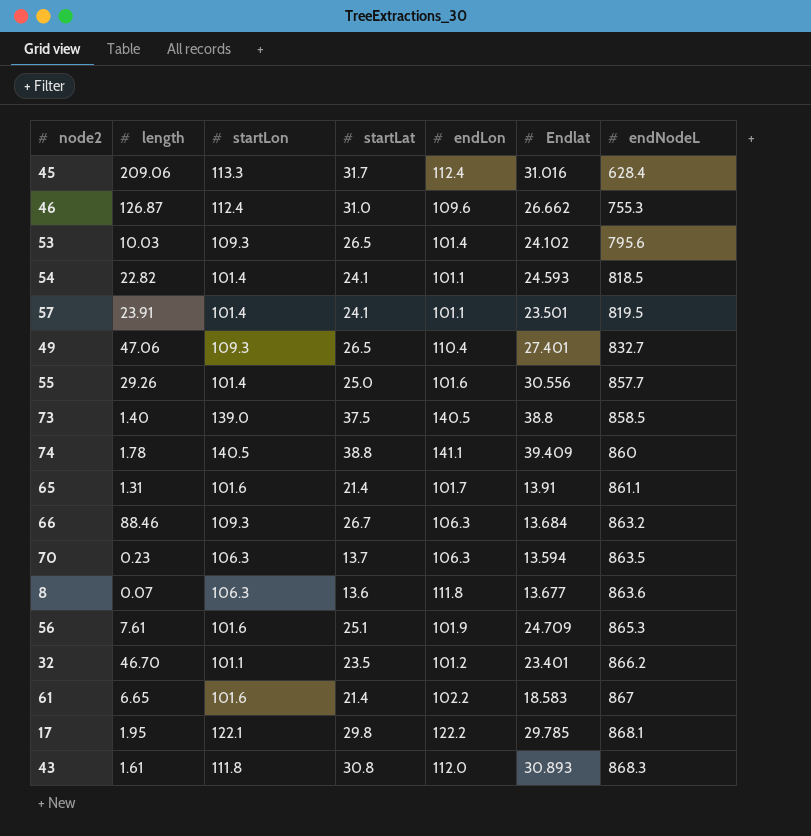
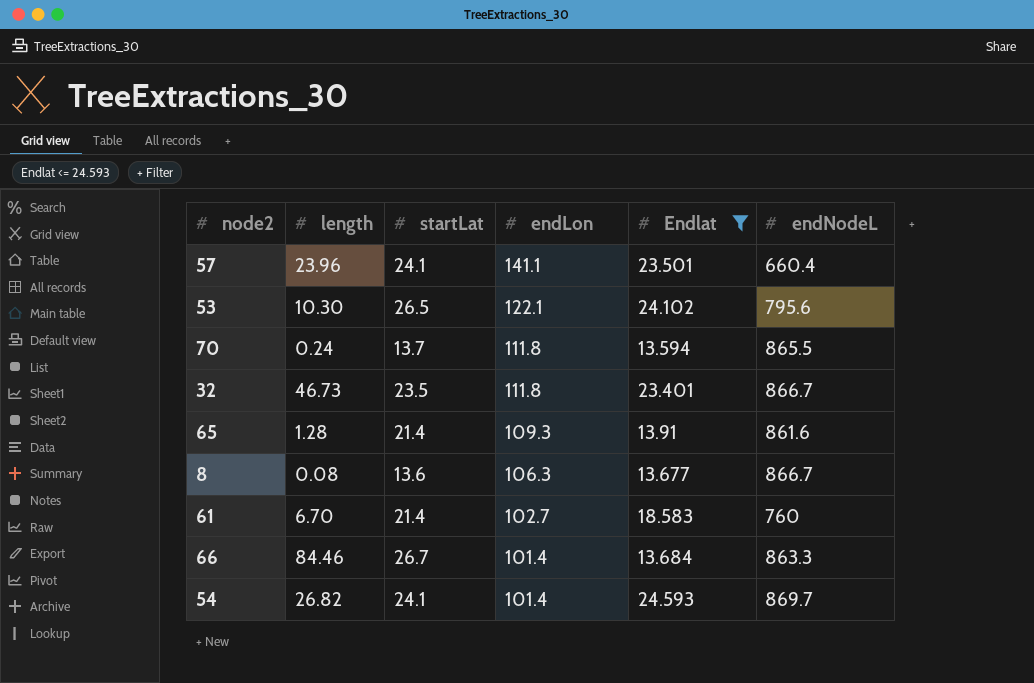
filter: none -> Endlat <= 24.593
row order: endNodeL ascending -> endLon descending
column startLon | position: 3 -> none
57 | length: 23.91 -> 23.96
57 | endLon: 101.1 -> 141.1
57 | endNodeL: 819.5 -> 660.4
53 | length: 10.03 -> 10.30
53 | endLon: 101.4 -> 122.1
70 | length: 0.23 -> 0.24
70 | endLon: 106.3 -> 111.8
70 | endNodeL: 863.5 -> 865.5
32 | length: 46.70 -> 46.73
32 | endLon: 101.2 -> 111.8
32 | endNodeL: 866.2 -> 866.7
65 | length: 1.31 -> 1.28
65 | endLon: 101.7 -> 109.3
65 | endNodeL: 861.1 -> 861.6
8 | length: 0.07 -> 0.08
8 | endLon: 111.8 -> 106.3
8 | endNodeL: 863.6 -> 866.7
61 | length: 6.65 -> 6.70
61 | endLon: 102.2 -> 102.7
61 | endNodeL: 867 -> 760
66 | length: 88.46 -> 84.46
66 | endLon: 106.3 -> 101.4
66 | endNodeL: 863.2 -> 863.3
54 | length: 22.82 -> 26.82
54 | endLon: 101.1 -> 101.4
54 | endNodeL: 818.5 -> 869.7

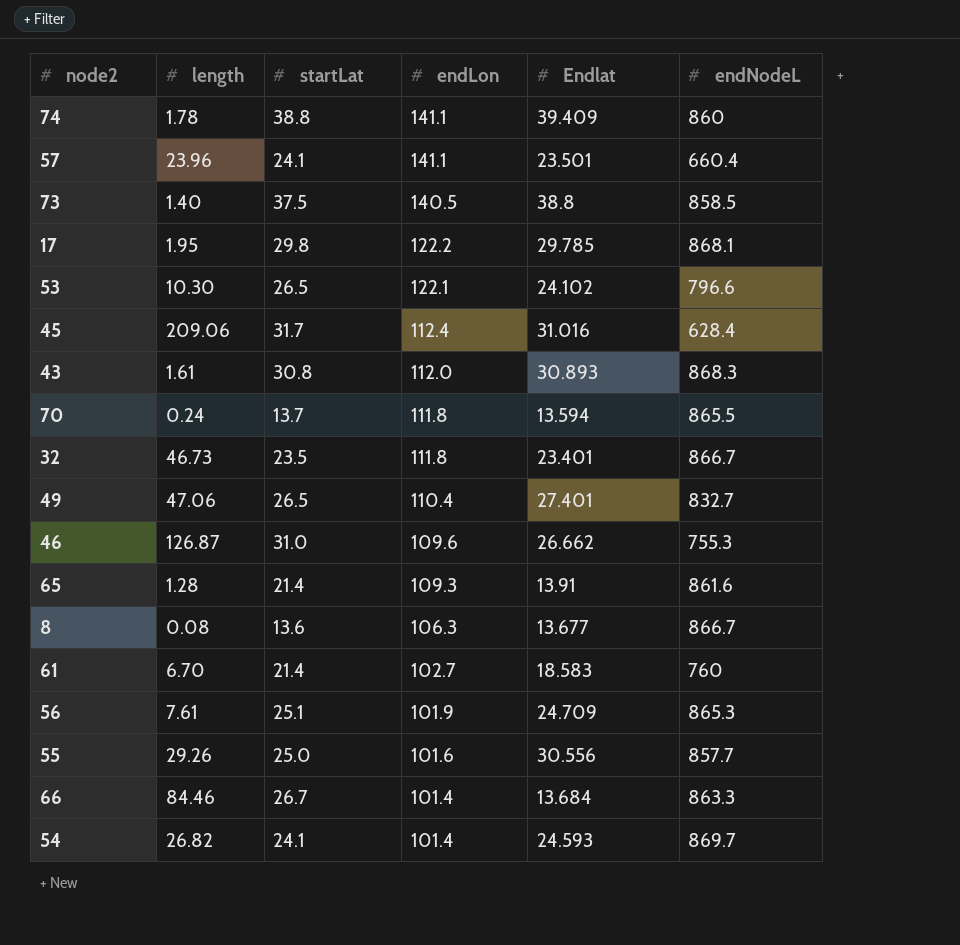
filter: Endlat <= 24.593 -> none
53 | endNodeL: 795.6 -> 796.6

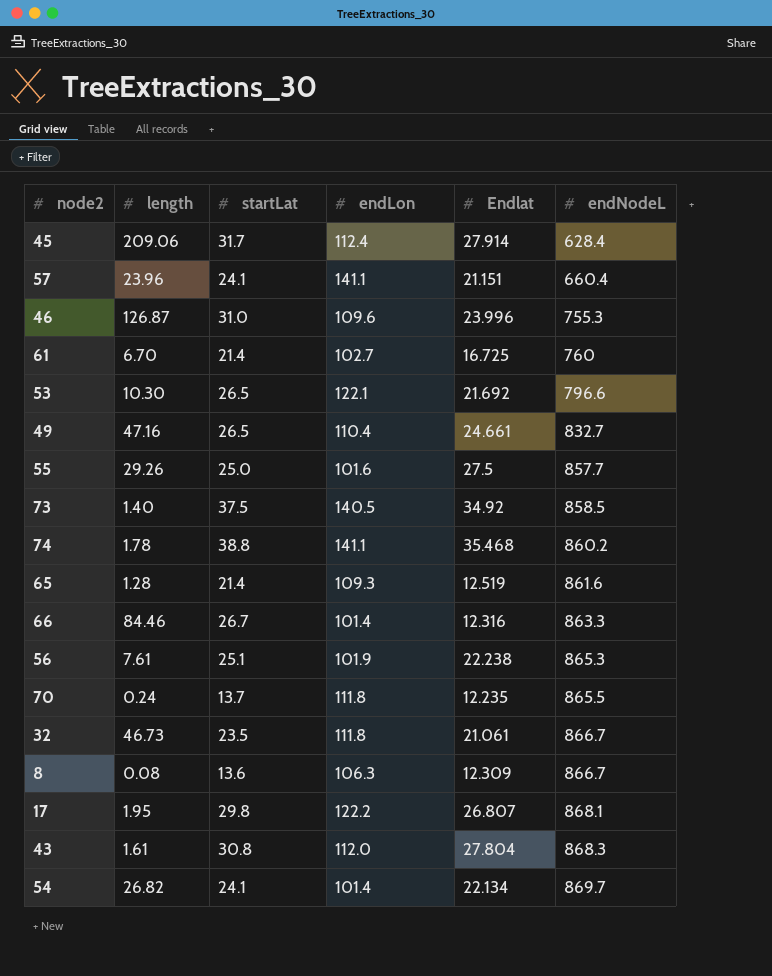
row order: endLon descending -> endNodeL ascending
45 | Endlat: 31.016 -> 27.914
57 | Endlat: 23.501 -> 21.151
46 | Endlat: 26.662 -> 23.996
61 | Endlat: 18.583 -> 16.725
53 | Endlat: 24.102 -> 21.692
49 | length: 47.06 -> 47.16
49 | Endlat: 27.401 -> 24.661
55 | Endlat: 30.556 -> 27.5
73 | Endlat: 38.8 -> 34.92
74 | Endlat: 39.409 -> 35.468
74 | endNodeL: 860 -> 860.2
65 | Endlat: 13.91 -> 12.519
66 | Endlat: 13.684 -> 12.316
56 | Endlat: 24.709 -> 22.238
70 | Endlat: 13.594 -> 12.235
32 | Endlat: 23.401 -> 21.061
8 | Endlat: 13.677 -> 12.309
17 | Endlat: 29.785 -> 26.807
43 | Endlat: 30.893 -> 27.804
54 | Endlat: 24.593 -> 22.134

